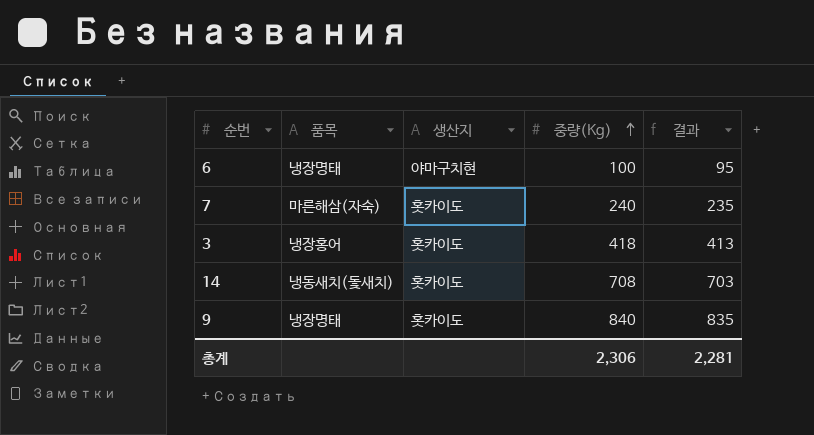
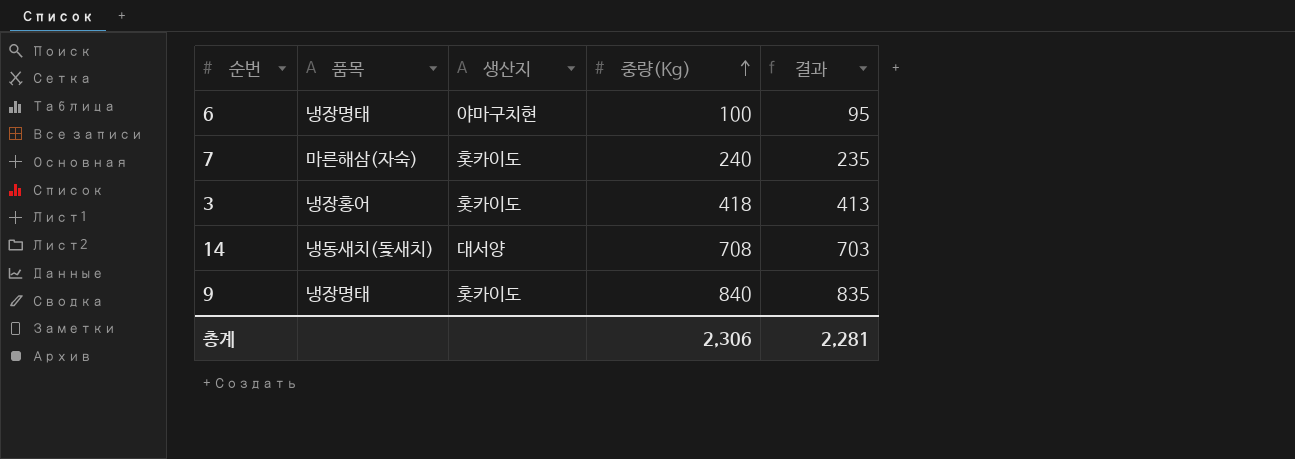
14 | 생산지: 홋카이도 -> 대서양

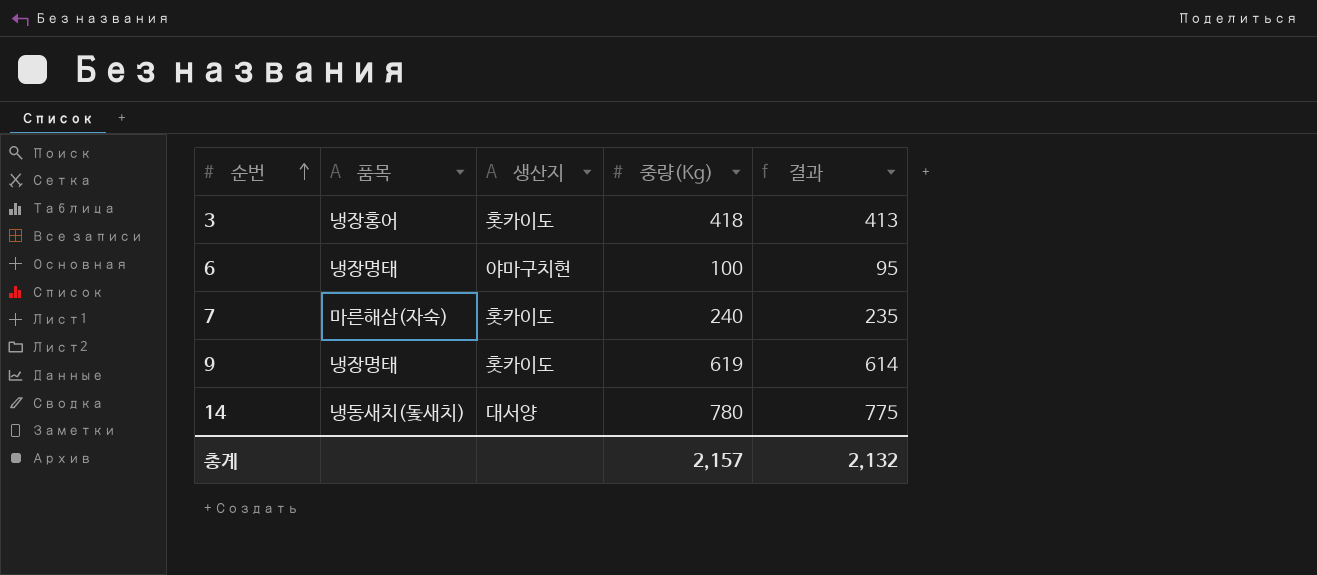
row order: 중량(Kg) ascending -> 순번 ascending
9 | 중량(Kg): 840 -> 619
9 | 결과: 835 -> 614
14 | 중량(Kg): 708 -> 780
14 | 결과: 703 -> 775
총계 | 중량(Kg): 2,306 -> 2,157
총계 | 결과: 2,281 -> 2,132

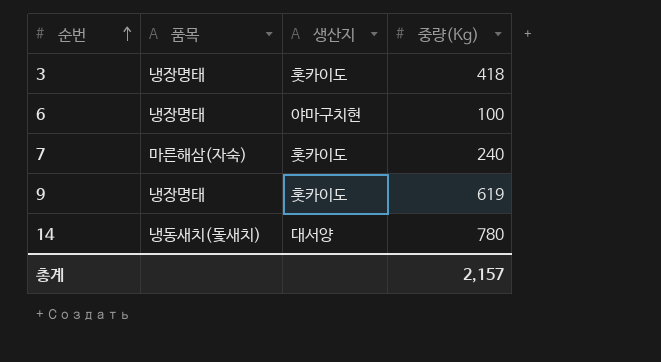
column 결과 | formula: [중량(Kg)] - 5 -> none
3 | 품목: 냉장홍어 -> 냉장명태

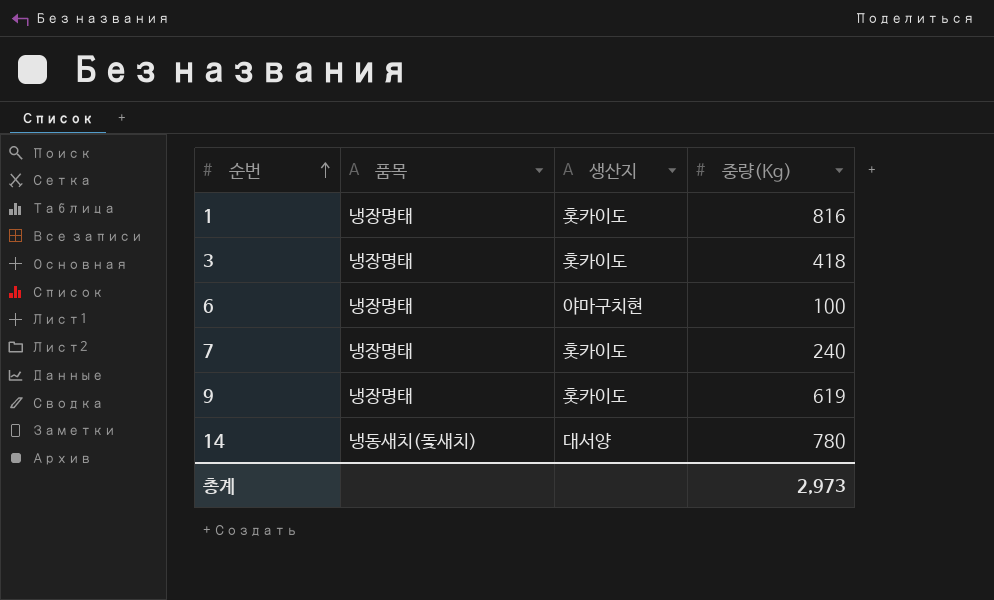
row 1: none -> 냉장명태 | 홋카이도 | 816
7 | 품목: 마른해삼(자숙) -> 냉장명태
총계 | 중량(Kg): 2,157 -> 2,973

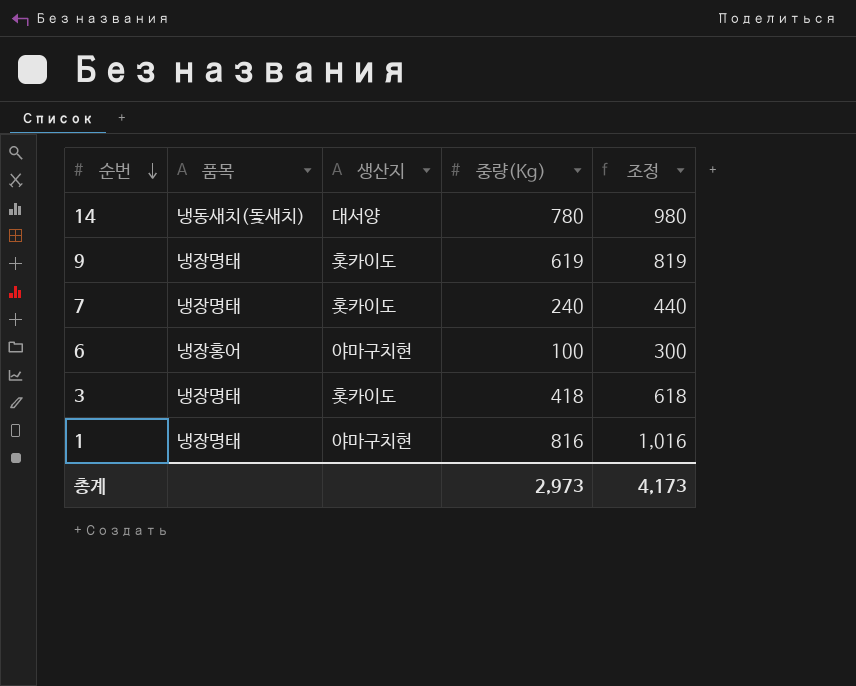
row order: 순번 ascending -> 순번 descending
column 조정 | formula: none -> [중량(Kg)] + 200
6 | 품목: 냉장명태 -> 냉장홍어
1 | 생산지: 홋카이도 -> 야마구치현

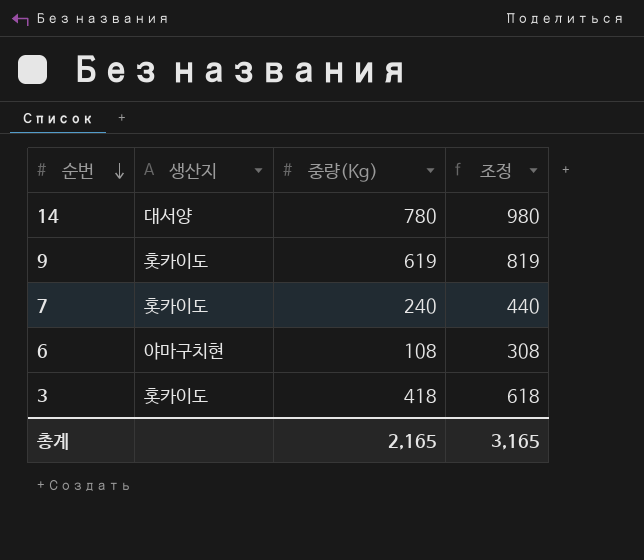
column 품목 | position: 2 -> none
row 1: 냉장명태 | 야마구치현 | 816 | 1,016 -> none
6 | 중량(Kg): 100 -> 108
6 | 조정: 300 -> 308
총계 | 중량(Kg): 2,973 -> 2,165
총계 | 조정: 4,173 -> 3,165

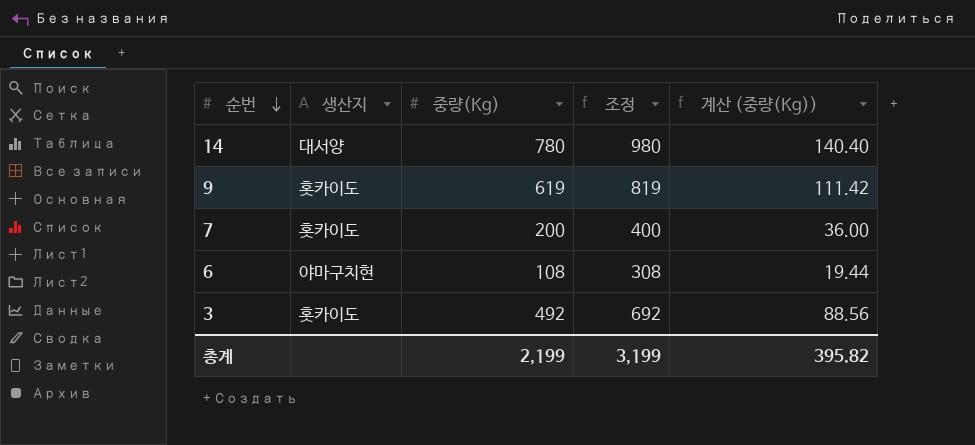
column 계산 (중량(Kg)) | formula: none -> [중량(Kg)] * 0.18
7 | 중량(Kg): 240 -> 200
7 | 조정: 440 -> 400
3 | 중량(Kg): 418 -> 492
3 | 조정: 618 -> 692
총계 | 중량(Kg): 2,165 -> 2,199
총계 | 조정: 3,165 -> 3,199

